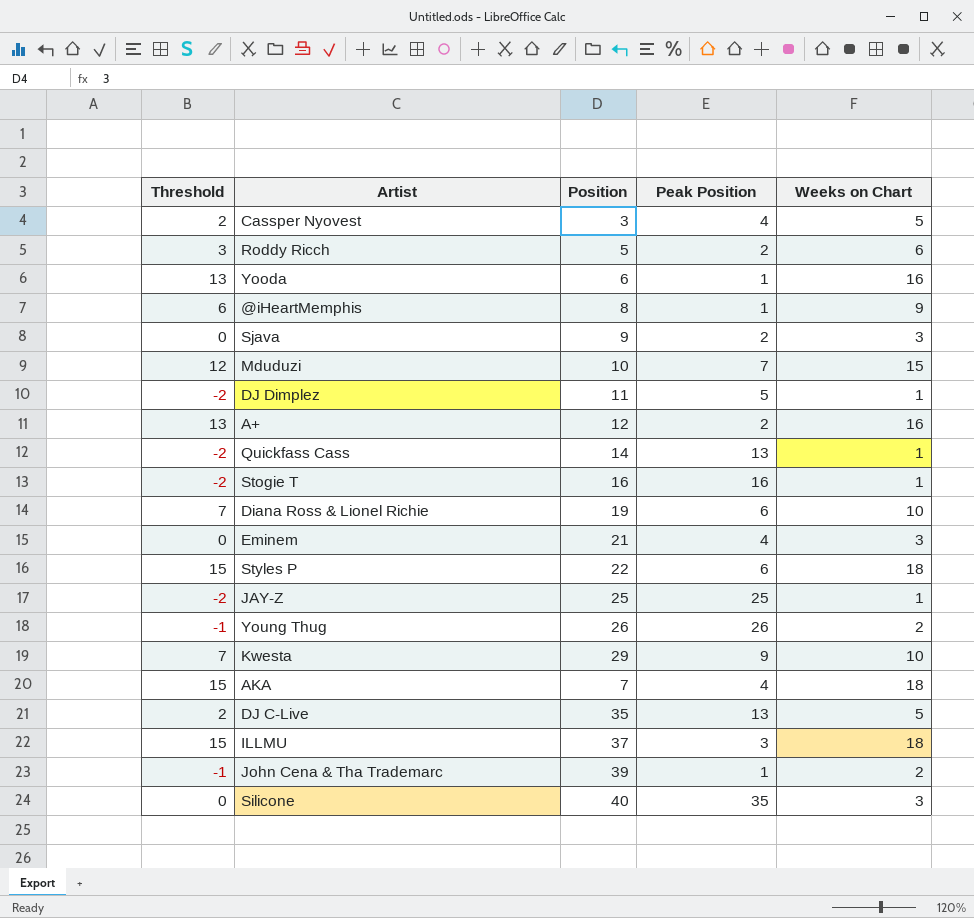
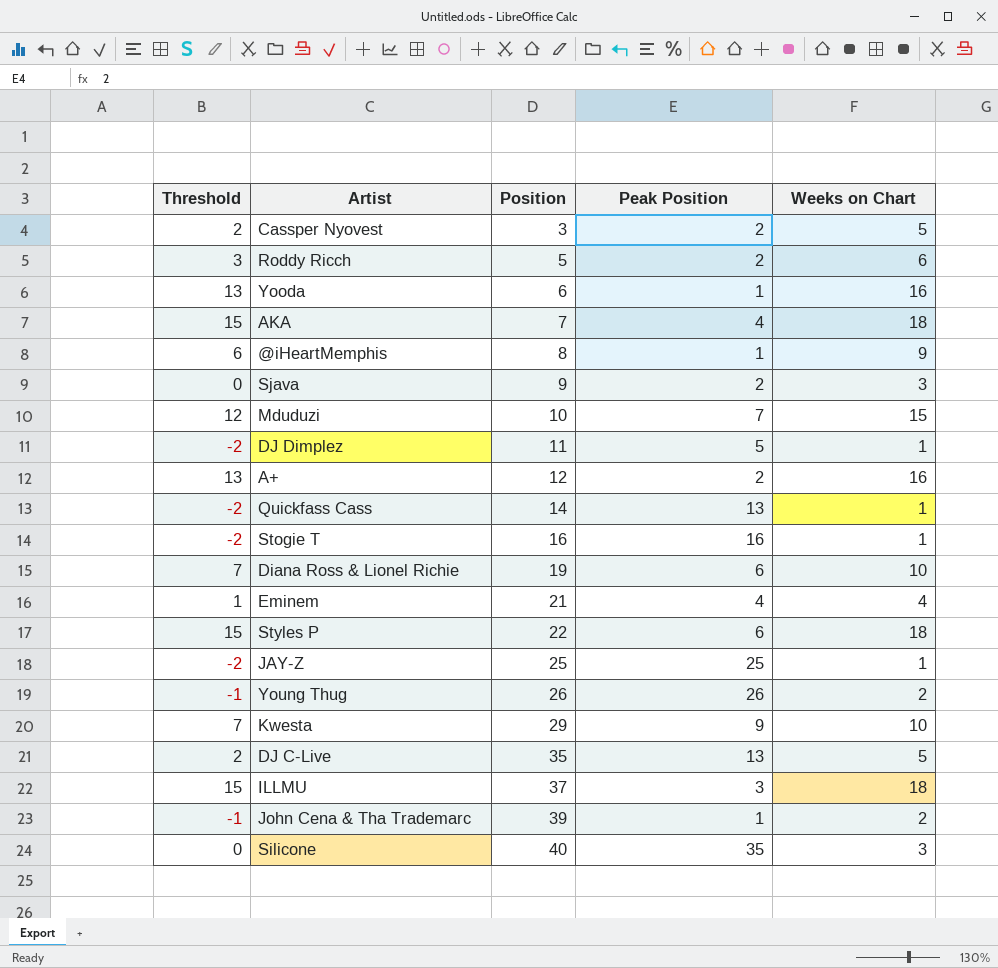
row order: none -> Position ascending
Cassper Nyovest | Peak Position: 4 -> 2
Eminem | Threshold: 0 -> 1
Eminem | Weeks on Chart: 3 -> 4

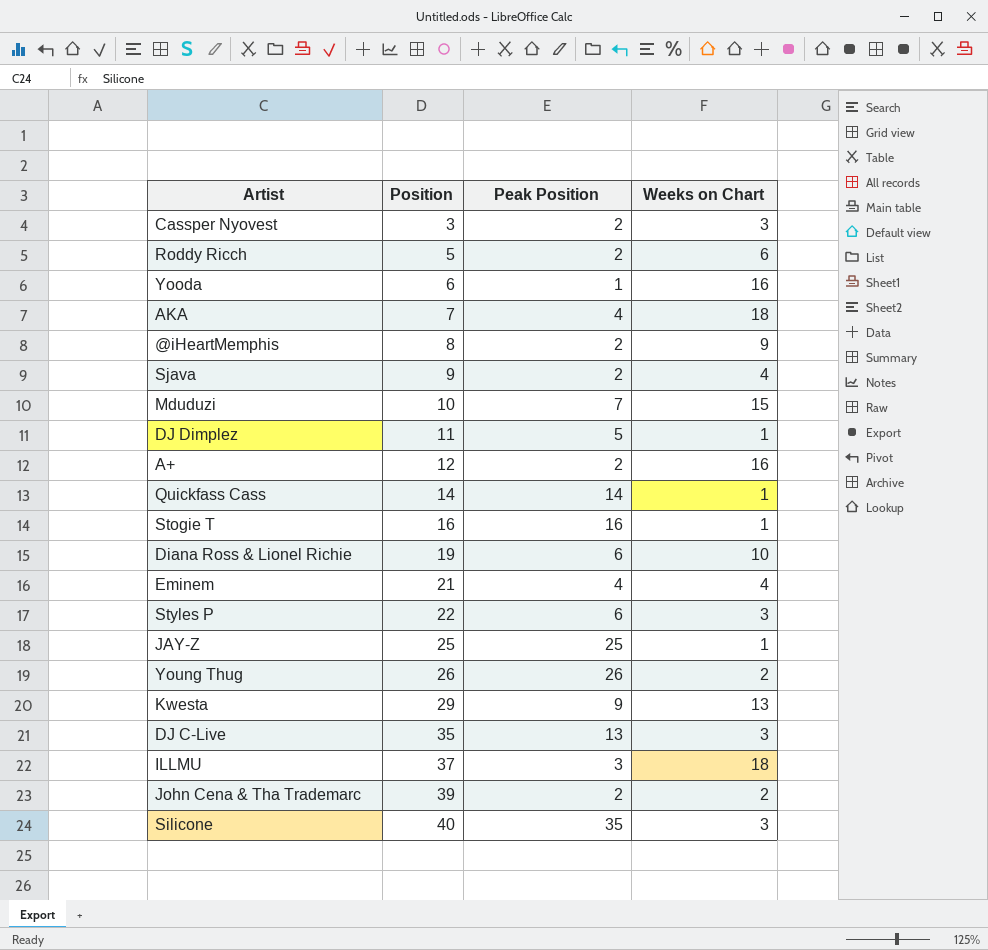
column Threshold | formula: [Weeks on Chart] - 3 -> none
Cassper Nyovest | Weeks on Chart: 5 -> 3
@iHeartMemphis | Peak Position: 1 -> 2
Sjava | Weeks on Chart: 3 -> 4
Quickfass Cass | Peak Position: 13 -> 14
Styles P | Weeks on Chart: 18 -> 3
Kwesta | Weeks on Chart: 10 -> 13
DJ C-Live | Weeks on Chart: 5 -> 3
John Cena & Tha Trademarc | Peak Position: 1 -> 2

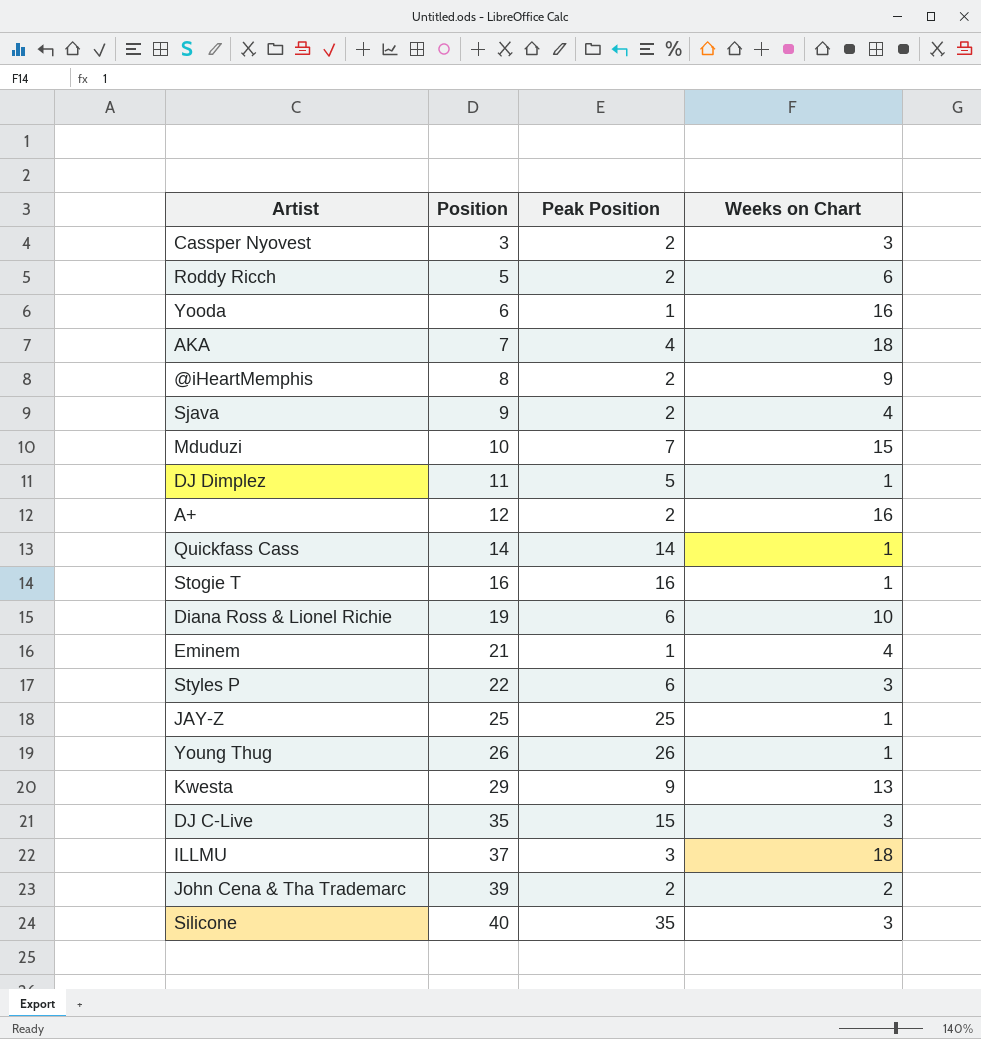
Eminem | Peak Position: 4 -> 1
Young Thug | Weeks on Chart: 2 -> 1
DJ C-Live | Peak Position: 13 -> 15

